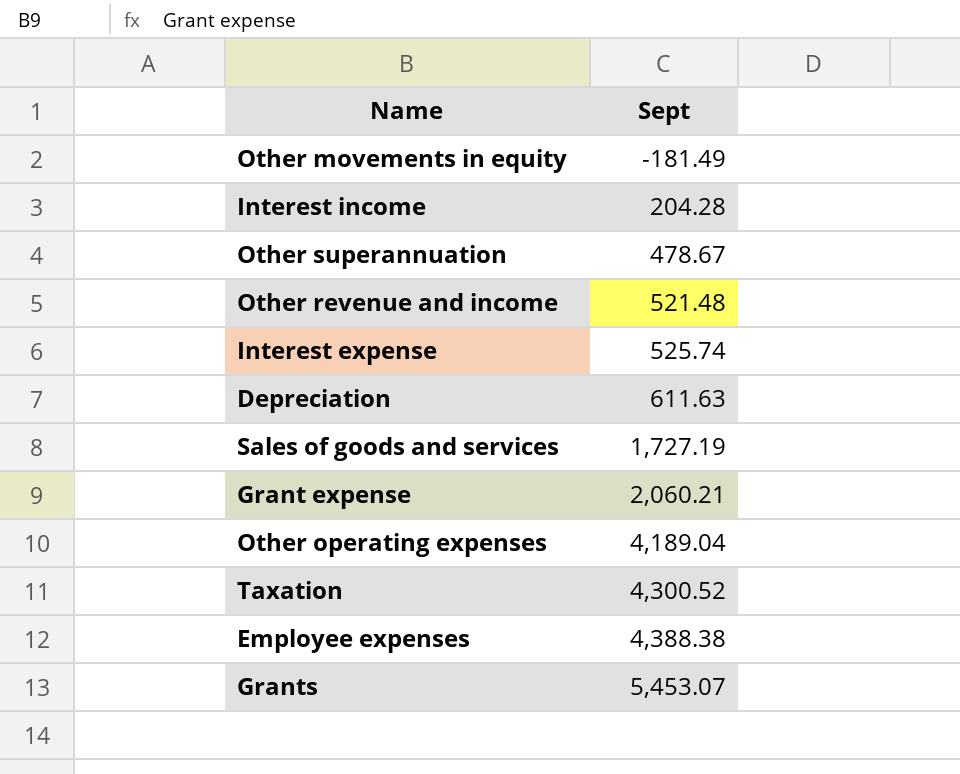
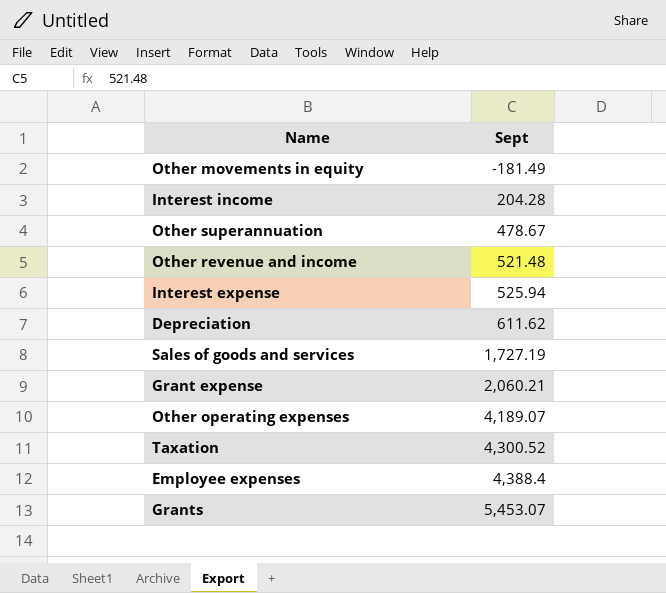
Interest expense | Sept: 525.74 -> 525.94
Depreciation | Sept: 611.63 -> 611.62
Other operating expenses | Sept: 4,189.04 -> 4,189.07
Employee expenses | Sept: 4,388.38 -> 4,388.4

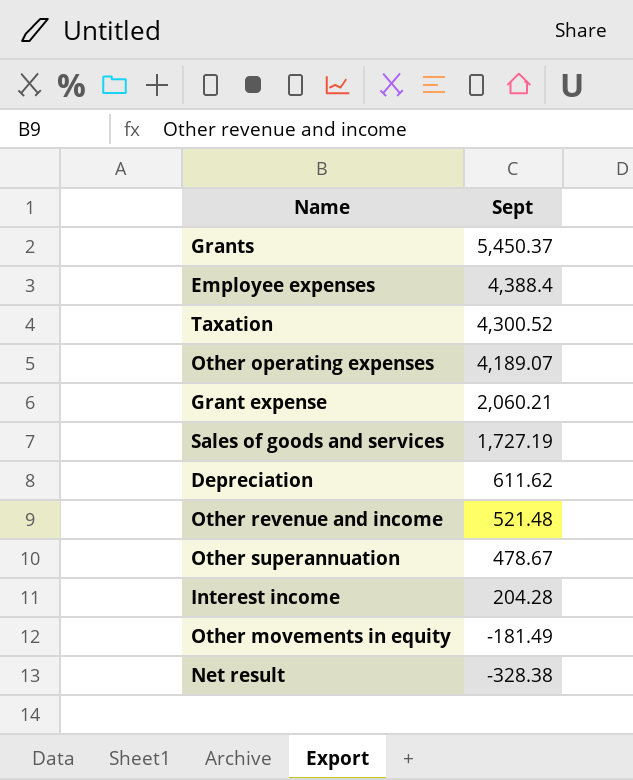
row order: Sept ascending -> Sept descending
row Interest expense: 525.94 -> none
Grants | Sept: 5,453.07 -> 5,450.37
row Net result: none -> -328.38

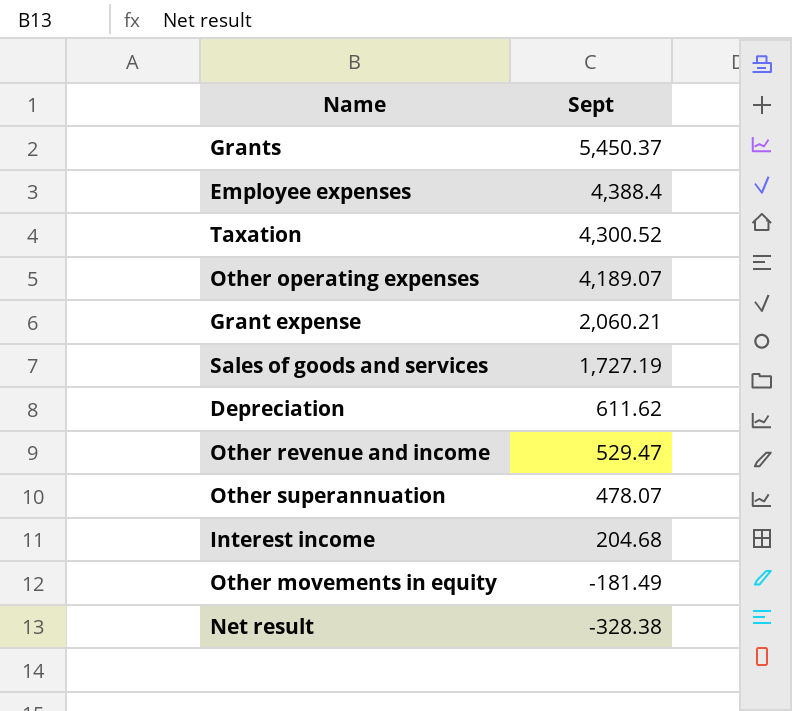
Other revenue and income | Sept: 521.48 -> 529.47
Other superannuation | Sept: 478.67 -> 478.07
Interest income | Sept: 204.28 -> 204.68

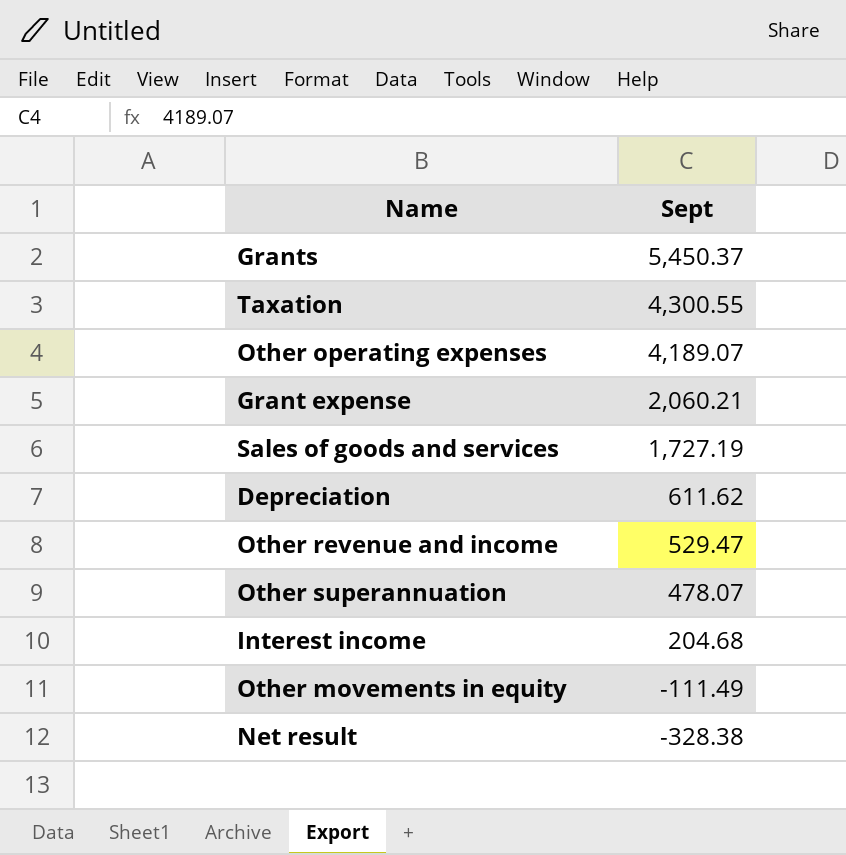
row Employee expenses: 4,388.4 -> none
Taxation | Sept: 4,300.52 -> 4,300.55
Other movements in equity | Sept: -181.49 -> -111.49

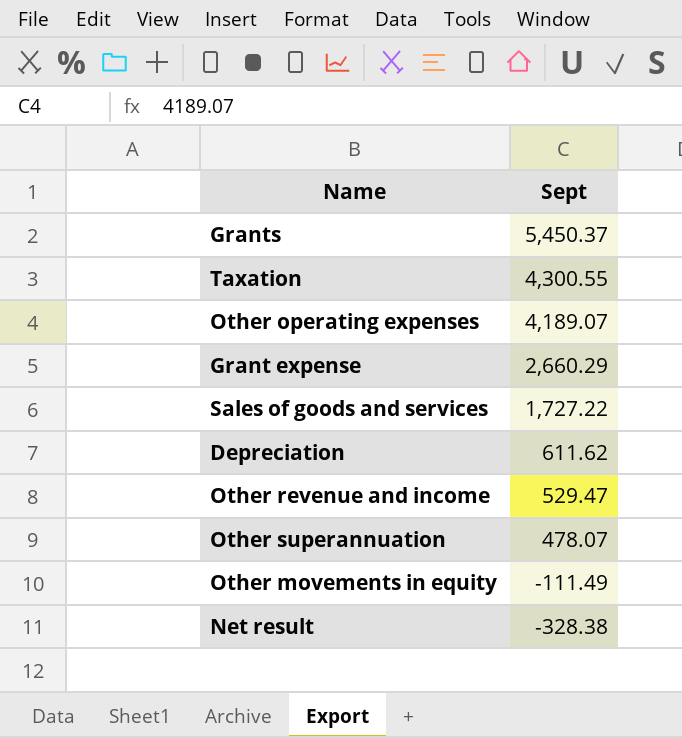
row Interest income: 204.68 -> none
Grant expense | Sept: 2,060.21 -> 2,660.29
Sales of goods and services | Sept: 1,727.19 -> 1,727.22

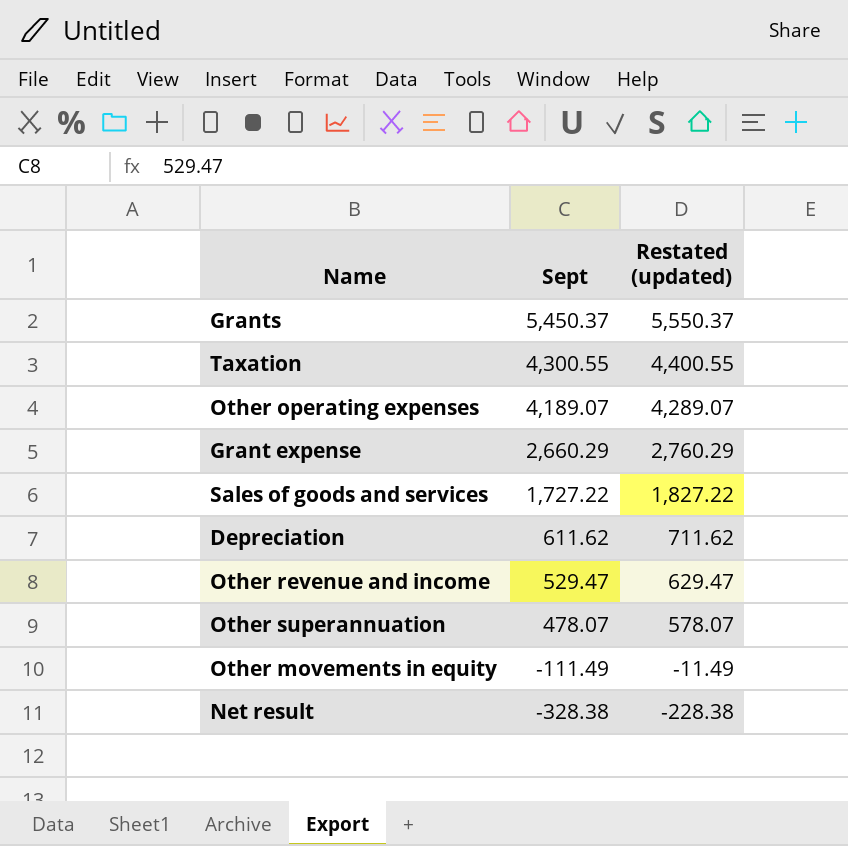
column Restated (updated) | formula: none -> [Sept] + 100

